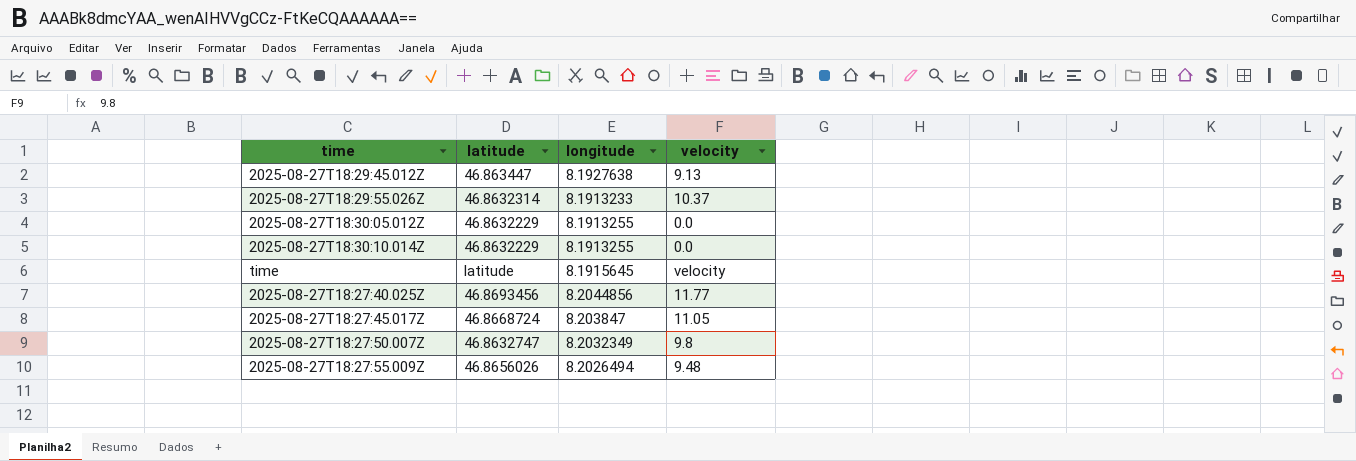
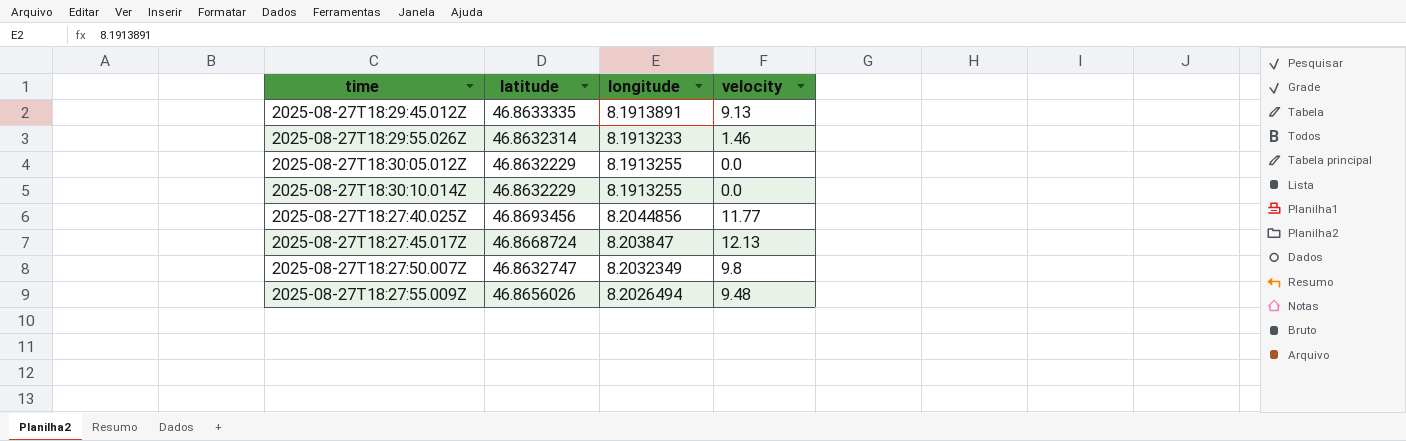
row time: latitude | 8.1915645 | velocity -> none
2025-08-27T18:29:45.012Z | latitude: 46.863447 -> 46.8633335
2025-08-27T18:29:45.012Z | longitude: 8.1927638 -> 8.1913891
2025-08-27T18:29:55.026Z | velocity: 10.37 -> 1.46
2025-08-27T18:27:45.017Z | velocity: 11.05 -> 12.13

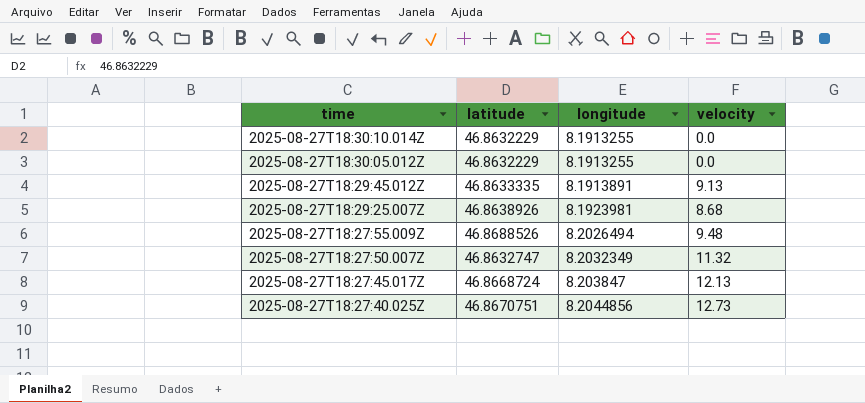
row order: none -> time descending
row 2025-08-27T18:29:55.026Z: 46.8632314 | 8.1913233 | 1.46 -> none
row 2025-08-27T18:29:25.007Z: none -> 46.8638926 | 8.1923981 | 8.68
2025-08-27T18:27:55.009Z | latitude: 46.8656026 -> 46.8688526
2025-08-27T18:27:50.007Z | velocity: 9.8 -> 11.32
2025-08-27T18:27:40.025Z | latitude: 46.8693456 -> 46.8670751
2025-08-27T18:27:40.025Z | velocity: 11.77 -> 12.73

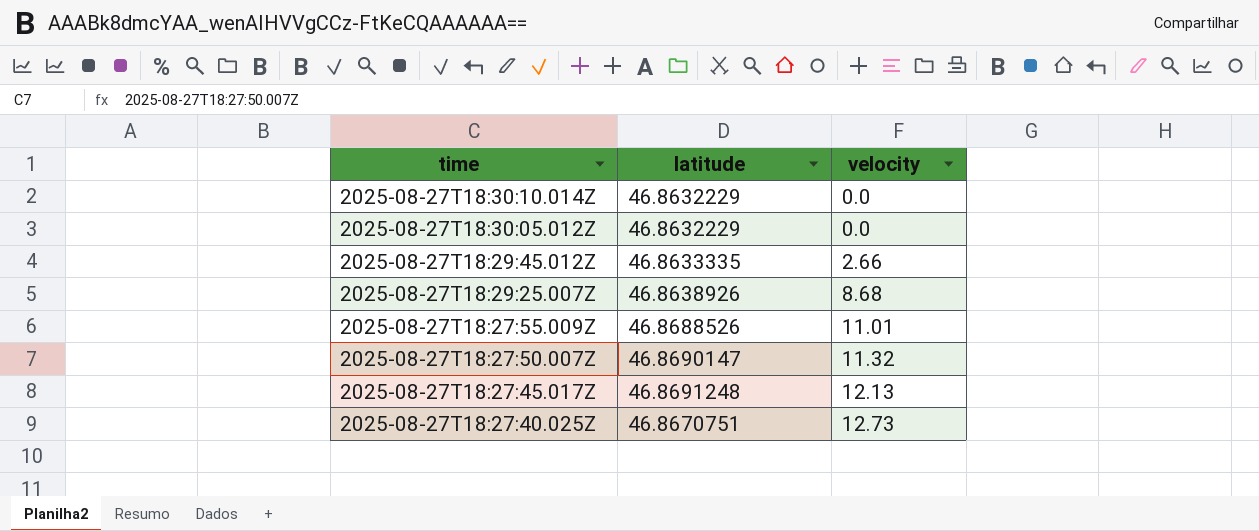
column longitude | position: 3 -> none
2025-08-27T18:29:45.012Z | velocity: 9.13 -> 2.66
2025-08-27T18:27:55.009Z | velocity: 9.48 -> 11.01
2025-08-27T18:27:50.007Z | latitude: 46.8632747 -> 46.8690147
2025-08-27T18:27:45.017Z | latitude: 46.8668724 -> 46.8691248

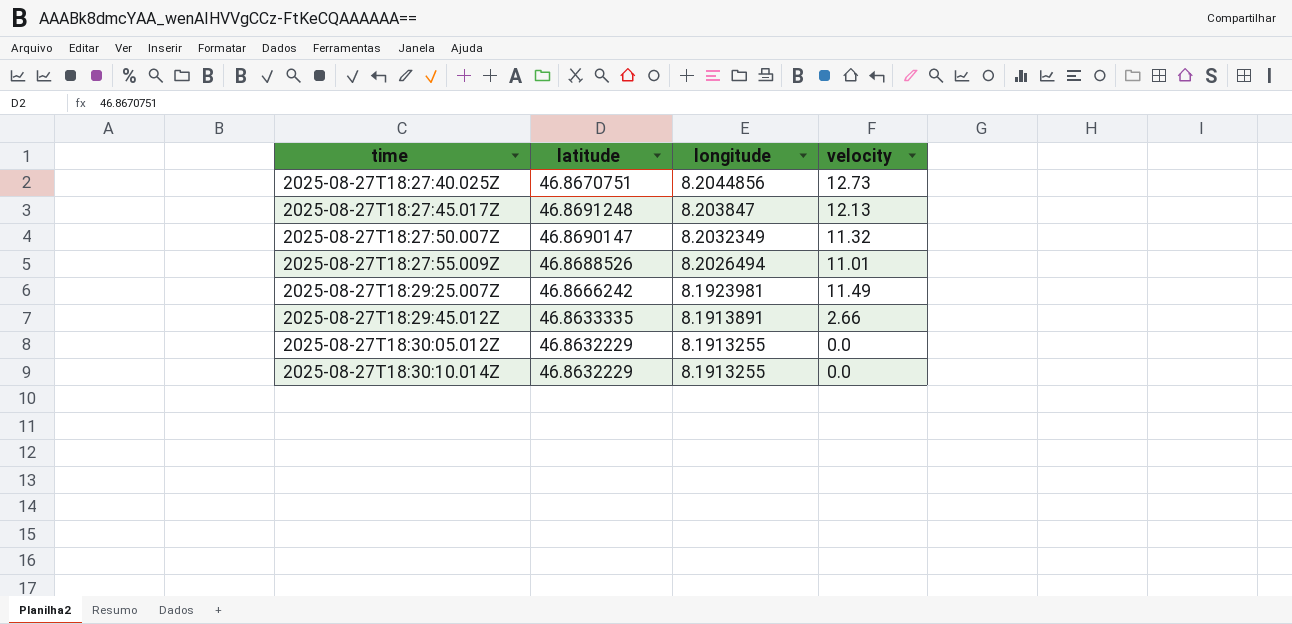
row order: time descending -> time ascending
column longitude | position: none -> 3
2025-08-27T18:29:25.007Z | latitude: 46.8638926 -> 46.8666242
2025-08-27T18:29:25.007Z | velocity: 8.68 -> 11.49

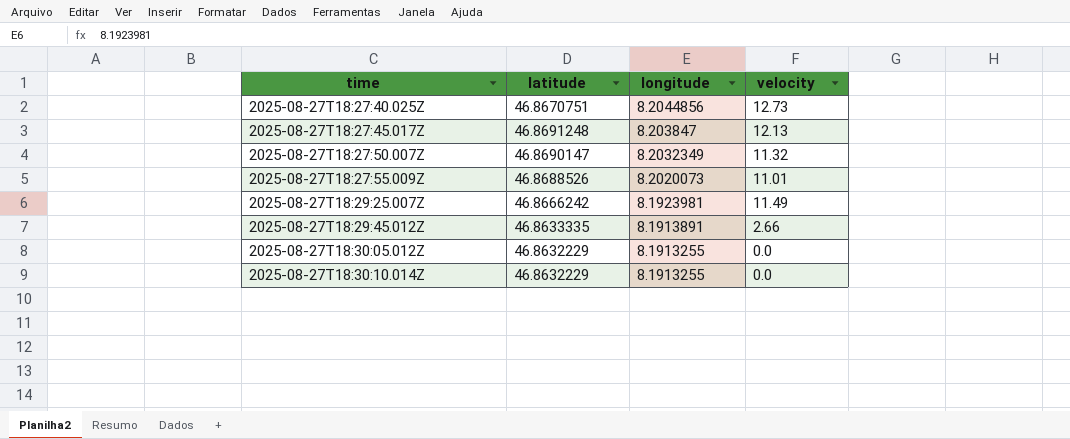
2025-08-27T18:27:55.009Z | longitude: 8.2026494 -> 8.2020073

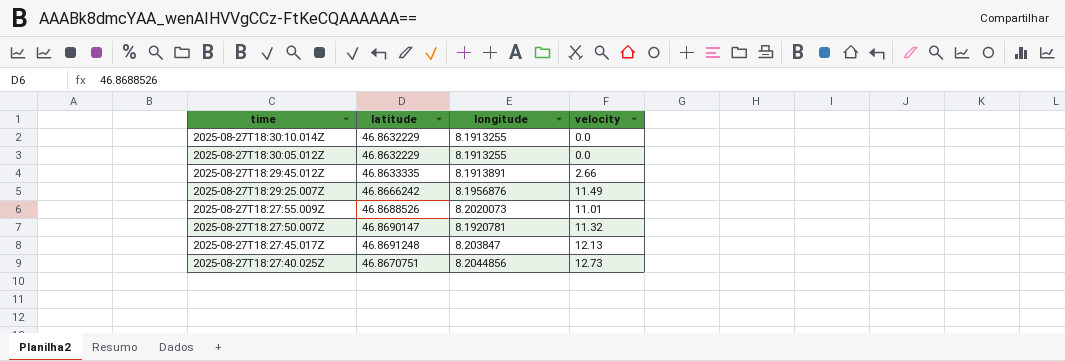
row order: time ascending -> time descending
2025-08-27T18:29:25.007Z | longitude: 8.1923981 -> 8.1956876
2025-08-27T18:27:50.007Z | longitude: 8.2032349 -> 8.1920781

